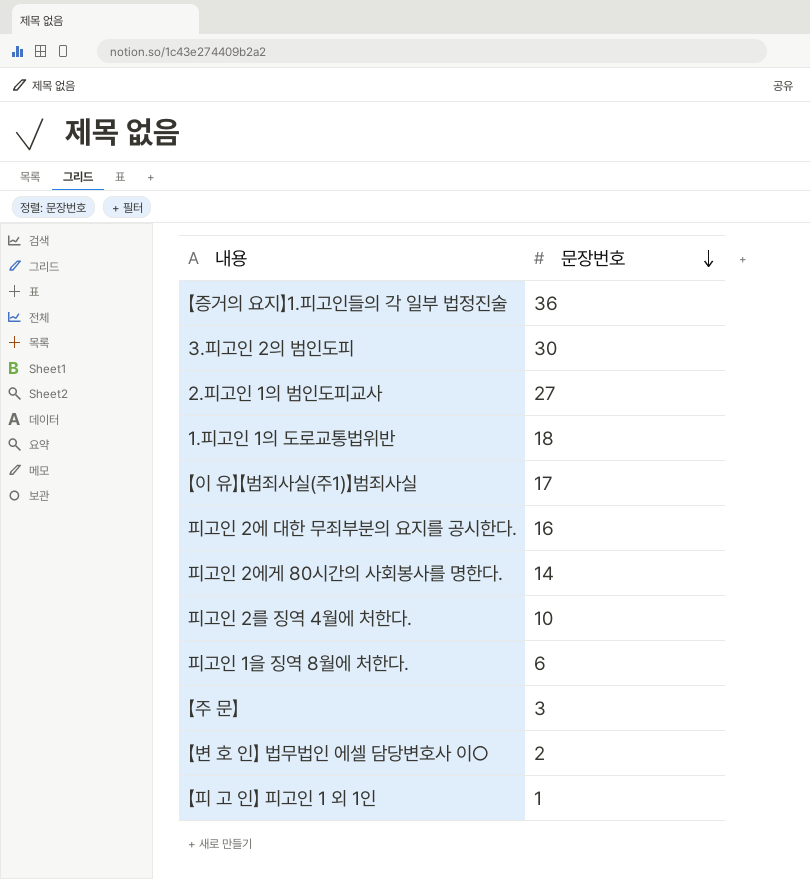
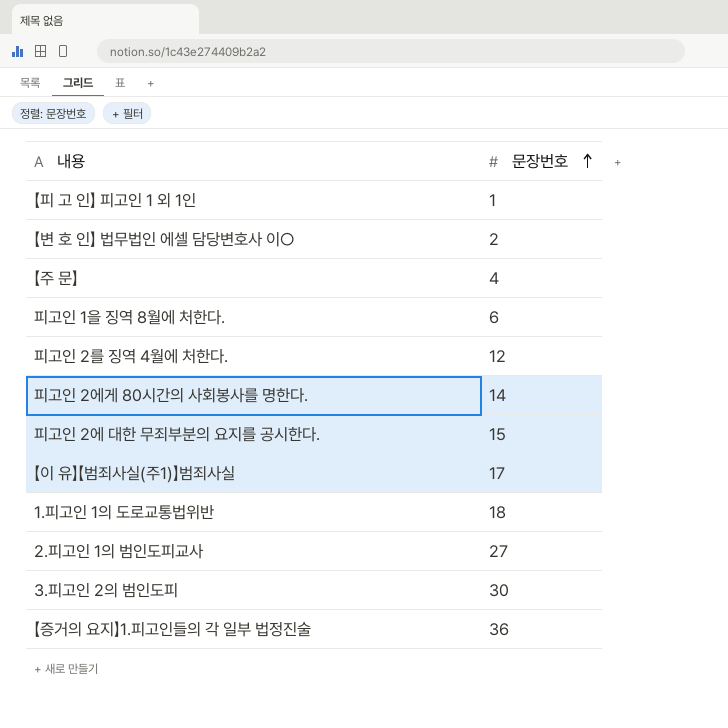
row order: 문장번호 descending -> 문장번호 ascending
【주 문】 | 문장번호: 3 -> 4
피고인 2를 징역 4월에 처한다. | 문장번호: 10 -> 12
피고인 2에 대한 무죄부분의 요지를 공시한다. | 문장번호: 16 -> 15

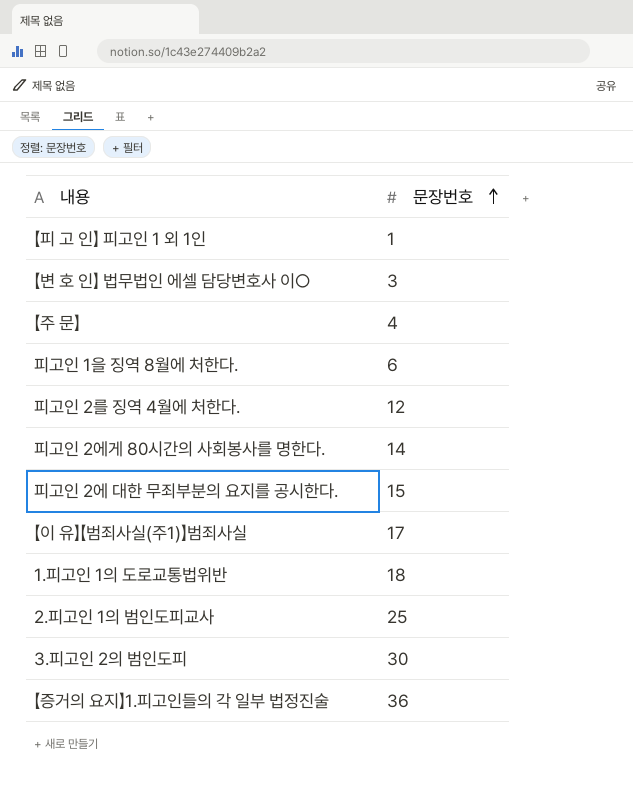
【변 호 인】 법무법인 에셀 담당변호사 이○ | 문장번호: 2 -> 3
2.피고인 1의 범인도피교사 | 문장번호: 27 -> 25

